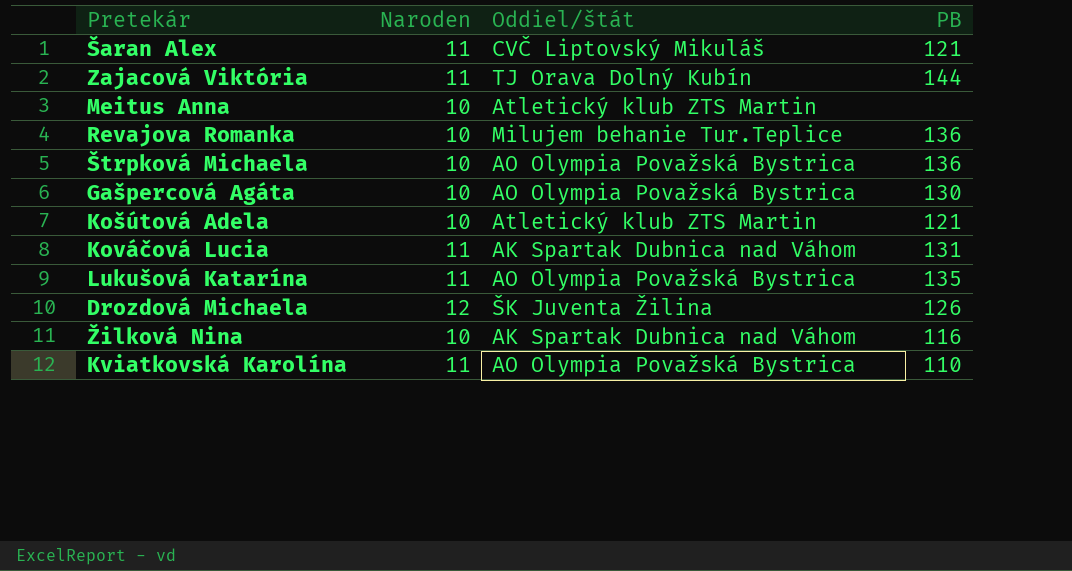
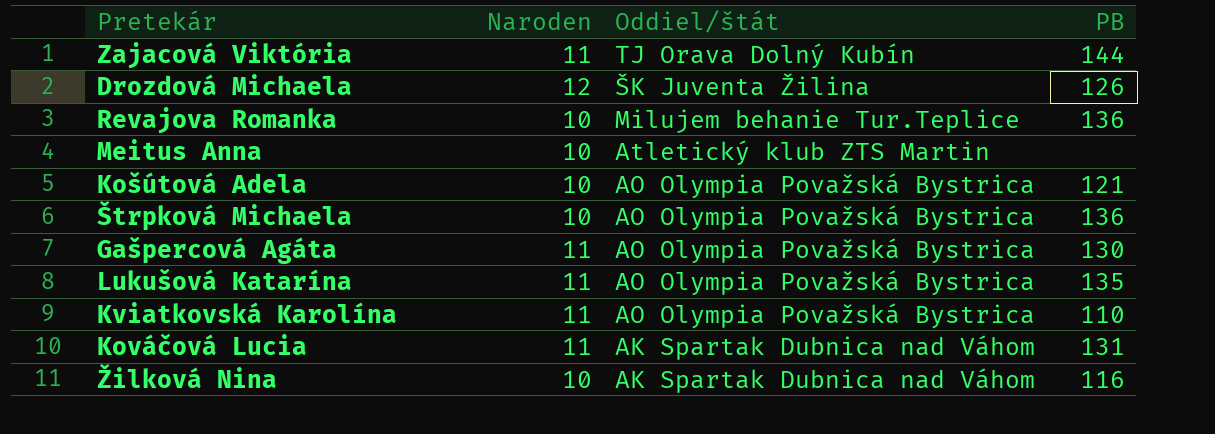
row order: none -> Oddiel/štát descending
row Šaran Alex: 11 | CVČ Liptovský Mikuláš | 121 -> none
Košútová Adela | Oddiel/štát: Atletický klub ZTS Martin -> AO Olympia Považská Bystrica
Gašpercová Agáta | Naroden: 10 -> 11

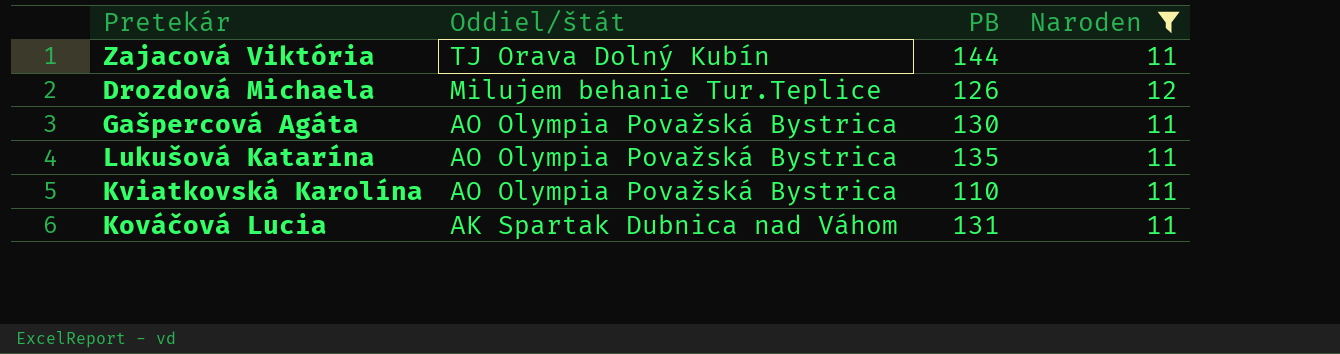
filter: none -> Naroden != 10
column Naroden | position: 2 -> 4
Drozdová Michaela | Oddiel/štát: ŠK Juventa Žilina -> Milujem behanie Tur.Teplice

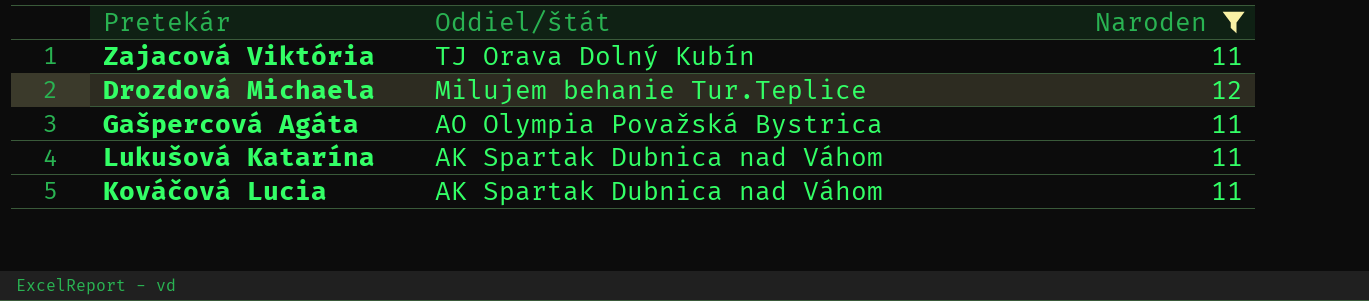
column PB | position: 3 -> none
row Kviatkovská Karolína: AO Olympia Považská Bystrica | 110 | 11 -> none
Lukušová Katarína | Oddiel/štát: AO Olympia Považská Bystrica -> AK Spartak Dubnica nad Váhom

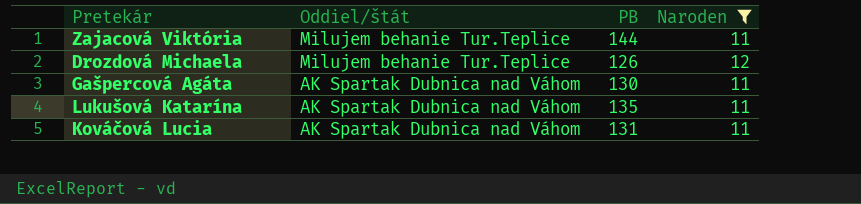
column PB | position: none -> 3
Zajacová Viktória | Oddiel/štát: TJ Orava Dolný Kubín -> Milujem behanie Tur.Teplice
Gašpercová Agáta | Oddiel/štát: AO Olympia Považská Bystrica -> AK Spartak Dubnica nad Váhom

